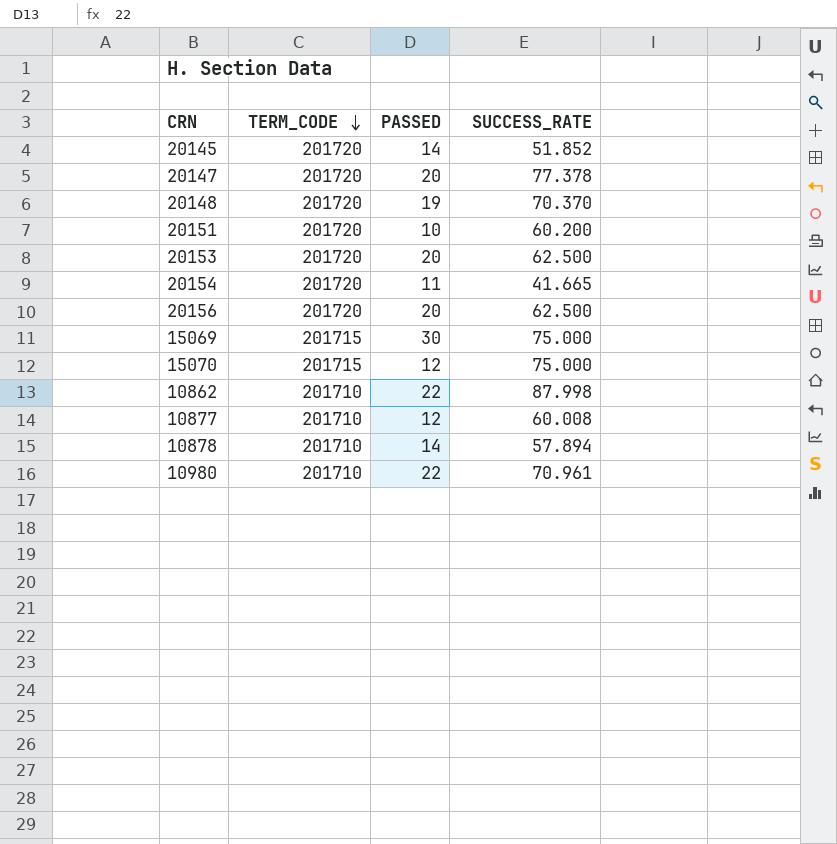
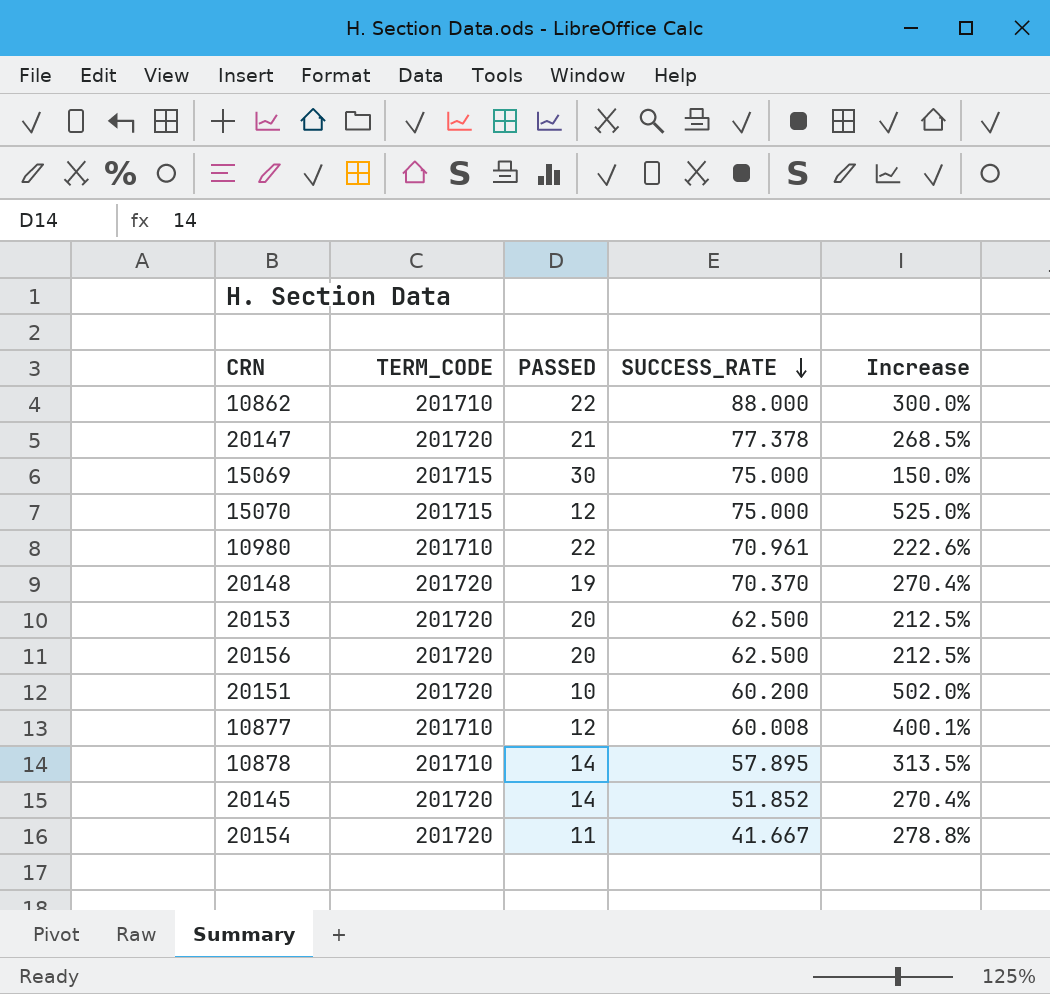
row order: TERM_CODE descending -> SUCCESS_RATE descending
column Increase | formula: none -> ([SUCCESS_RATE] - [PASSED]) / [PASSED]
10862 | SUCCESS_RATE: 87.998 -> 88.000
20147 | PASSED: 20 -> 21
10878 | SUCCESS_RATE: 57.894 -> 57.895
20154 | SUCCESS_RATE: 41.665 -> 41.667

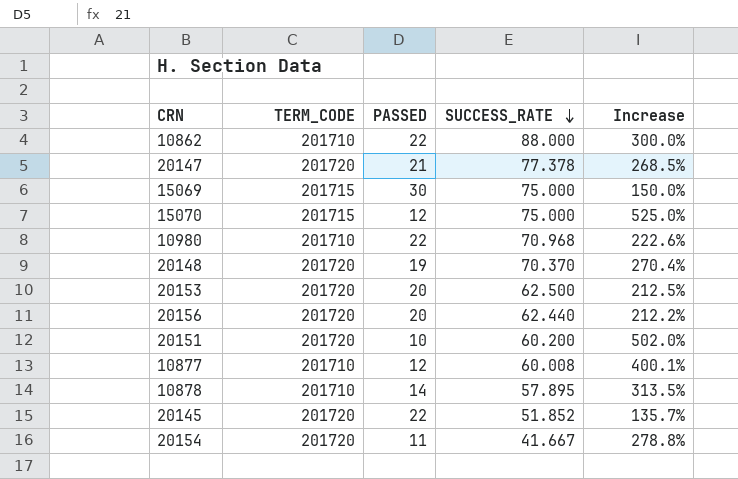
10980 | SUCCESS_RATE: 70.961 -> 70.968
20156 | SUCCESS_RATE: 62.500 -> 62.440
20156 | Increase: 212.5% -> 212.2%
20145 | PASSED: 14 -> 22
20145 | Increase: 270.4% -> 135.7%

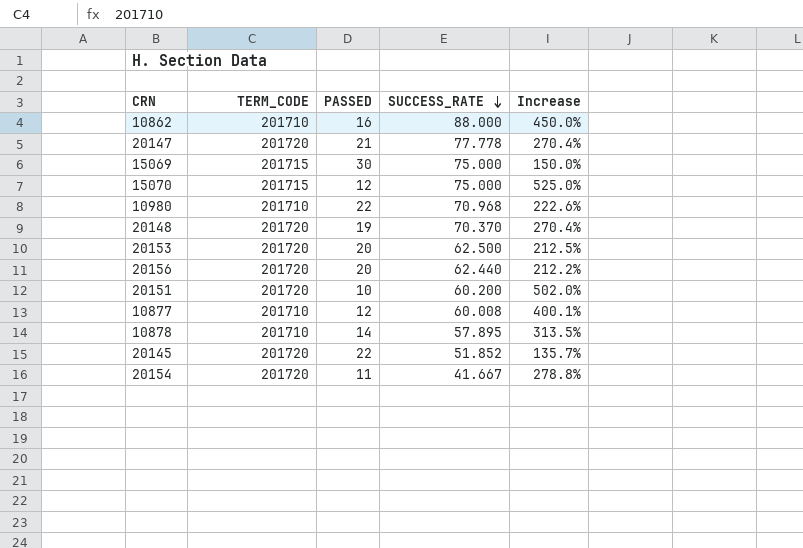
10862 | PASSED: 22 -> 16
10862 | Increase: 300.0% -> 450.0%
20147 | SUCCESS_RATE: 77.378 -> 77.778
20147 | Increase: 268.5% -> 270.4%

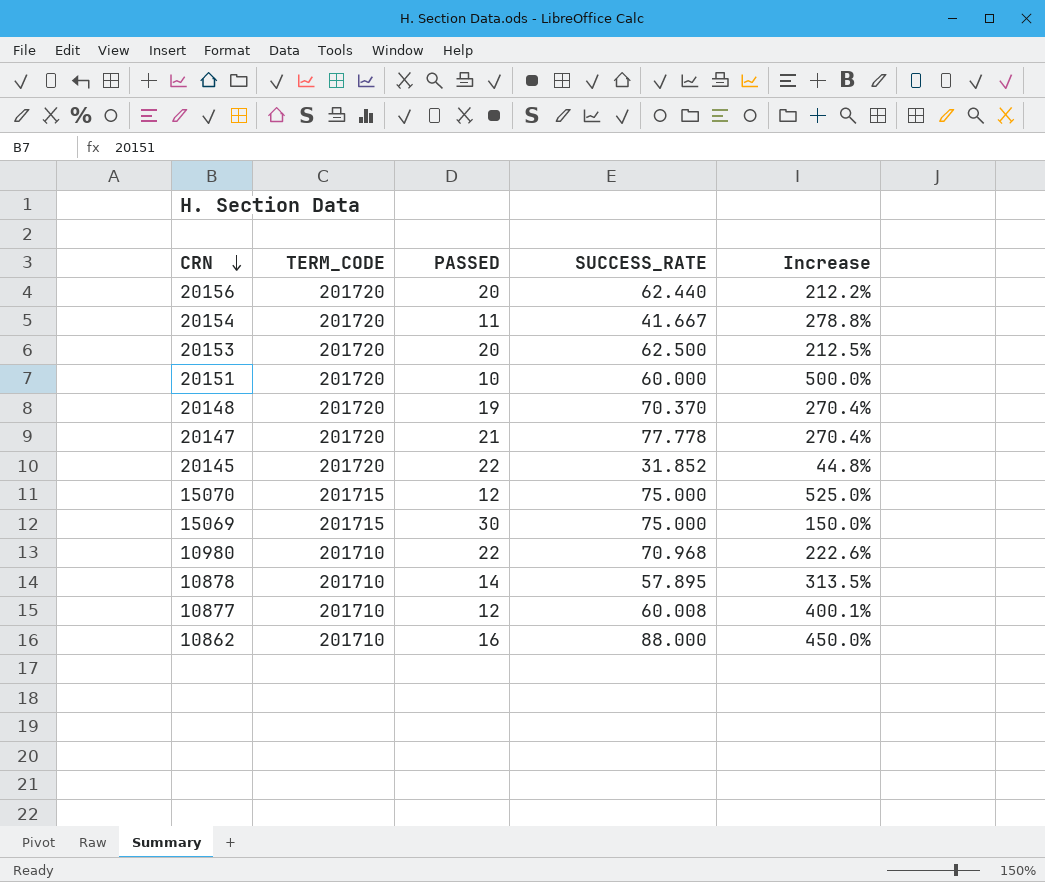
row order: SUCCESS_RATE descending -> CRN descending
20151 | SUCCESS_RATE: 60.200 -> 60.000
20151 | Increase: 502.0% -> 500.0%
20145 | SUCCESS_RATE: 51.852 -> 31.852
20145 | Increase: 135.7% -> 44.8%

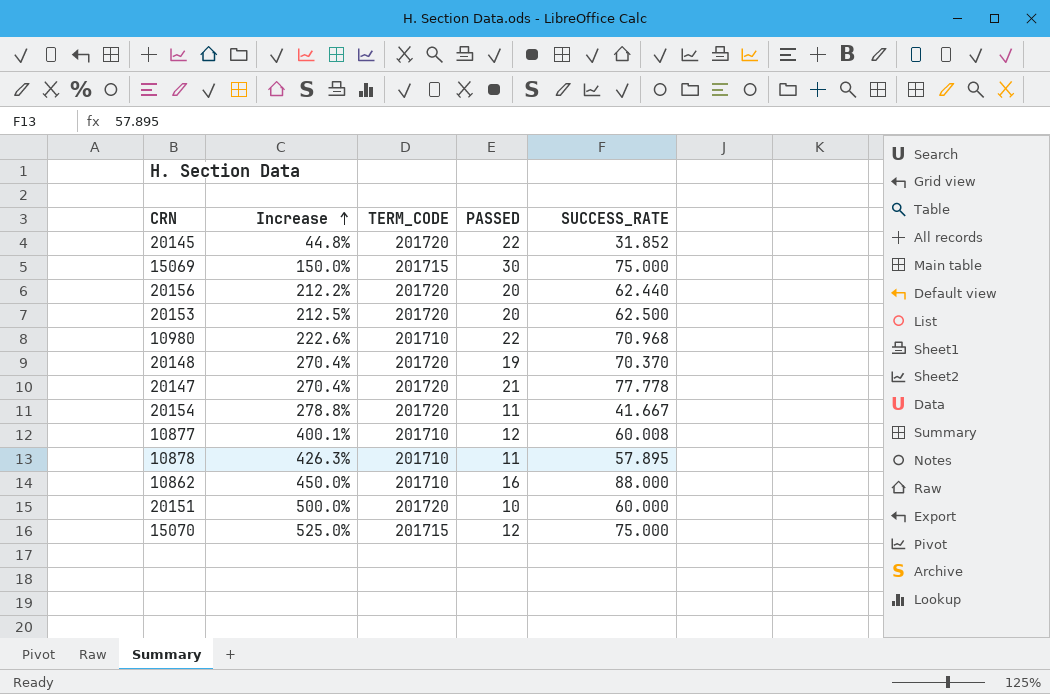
row order: CRN descending -> Increase ascending
column Increase | position: 5 -> 2
10878 | Increase: 313.5% -> 426.3%
10878 | PASSED: 14 -> 11

